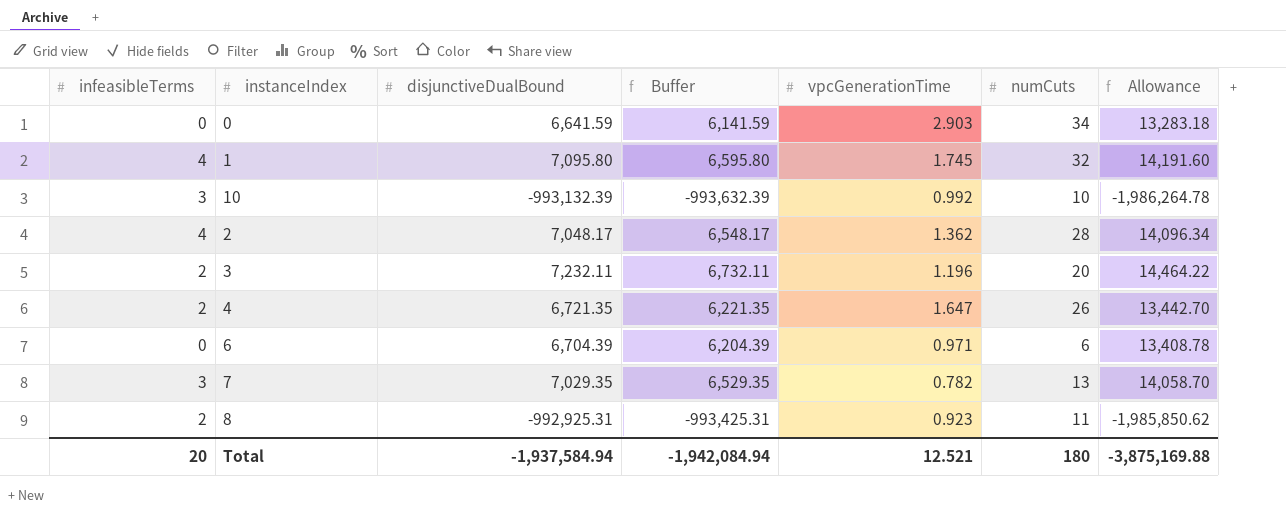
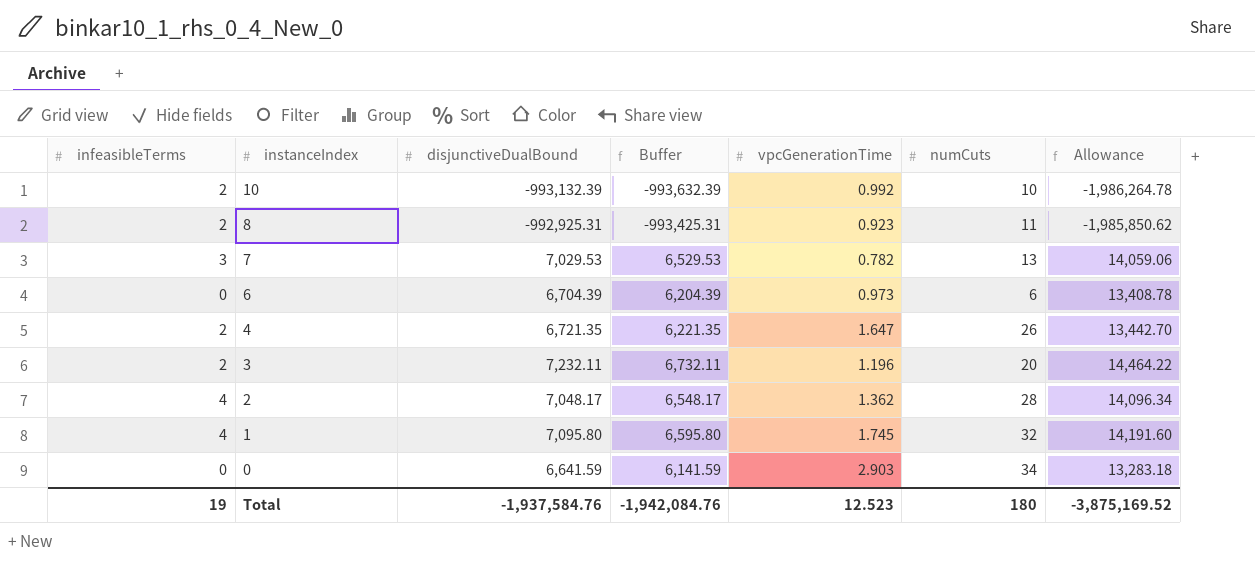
row order: none -> instanceIndex descending
10 | infeasibleTerms: 3 -> 2
7 | disjunctiveDualBound: 7,029.35 -> 7,029.53
7 | Buffer: 6,529.35 -> 6,529.53
7 | Allowance: 14,058.70 -> 14,059.06
6 | vpcGenerationTime: 0.971 -> 0.973
Total | infeasibleTerms: 20 -> 19
Total | disjunctiveDualBound: -1,937,584.94 -> -1,937,584.76
Total | Buffer: -1,942,084.94 -> -1,942,084.76
Total | vpcGenerationTime: 12.521 -> 12.523
Total | Allowance: -3,875,169.88 -> -3,875,169.52

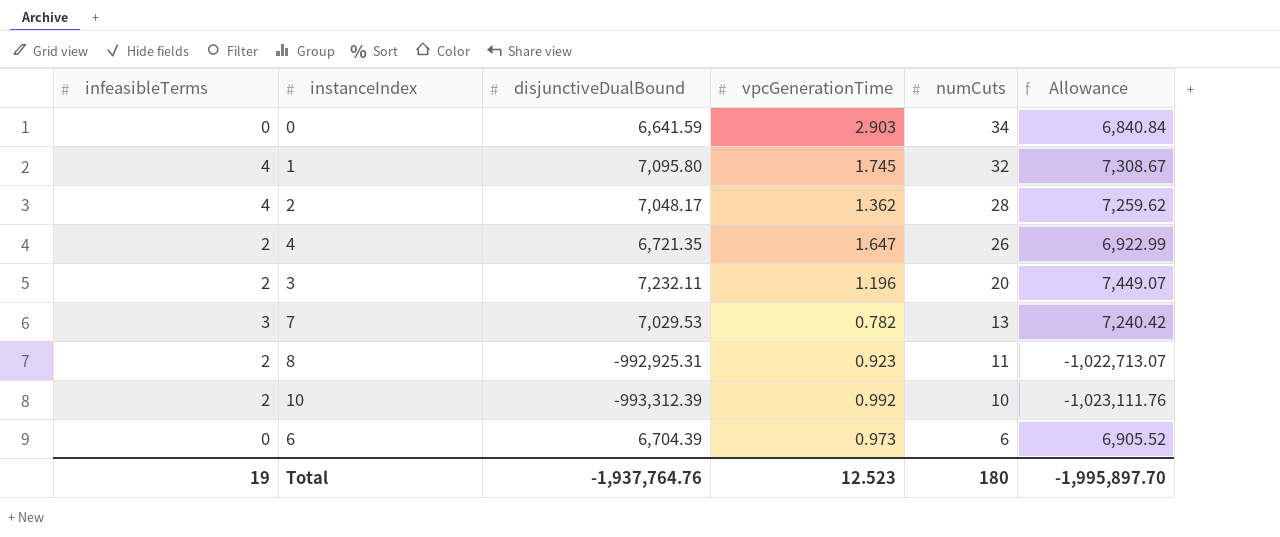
row order: instanceIndex descending -> numCuts descending
column Buffer | formula: [disjunctiveDualBound] - 500 -> none
column Allowance | formula: [disjunctiveDualBound] * 2 -> [disjunctiveDualBound] * 1.03
10 | disjunctiveDualBound: -993,132.39 -> -993,312.39
Total | disjunctiveDualBound: -1,937,584.76 -> -1,937,764.76
Total | Allowance: -3,875,169.52 -> -1,995,897.70

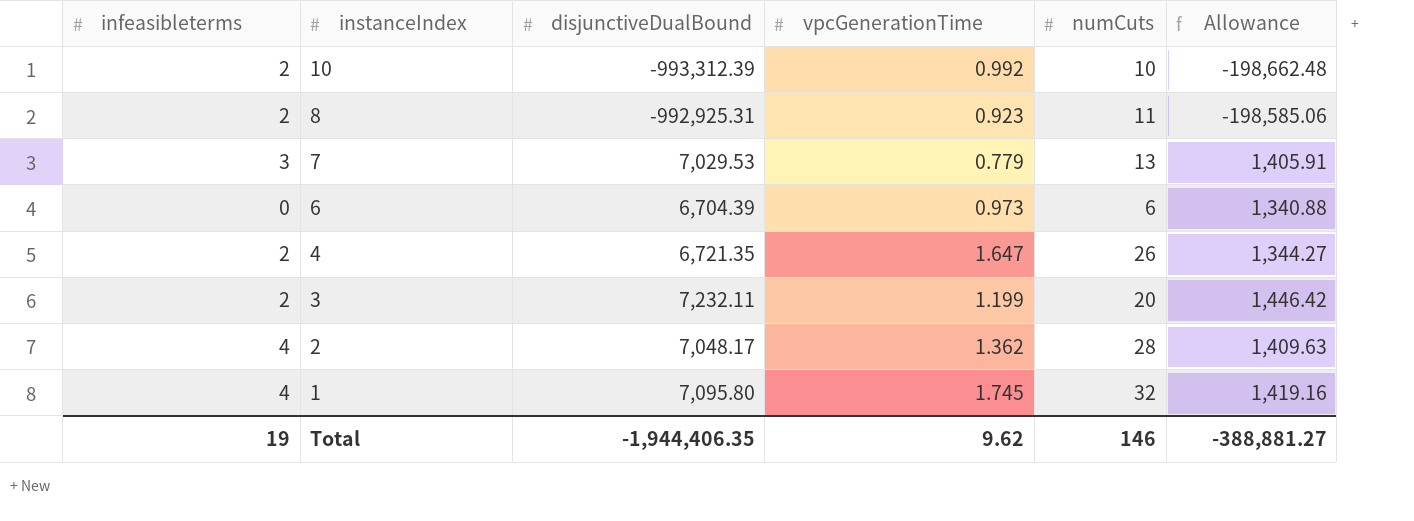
row order: numCuts descending -> instanceIndex descending
column name: infeasibleTerms -> infeasibleterms
column Allowance | formula: [disjunctiveDualBound] * 1.03 -> [disjunctiveDualBound] * 0.2
row 0: 0 | 6,641.59 | 2.903 | 34 | 6,840.84 -> none
7 | vpcGenerationTime: 0.782 -> 0.779
3 | vpcGenerationTime: 1.196 -> 1.199
Total | disjunctiveDualBound: -1,937,764.76 -> -1,944,406.35
Total | vpcGenerationTime: 12.523 -> 9.62
Total | numCuts: 180 -> 146
Total | Allowance: -1,995,897.70 -> -388,881.27

